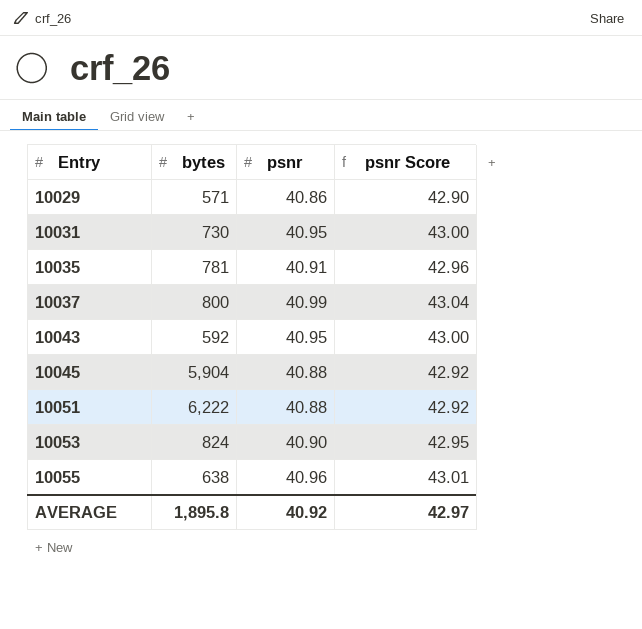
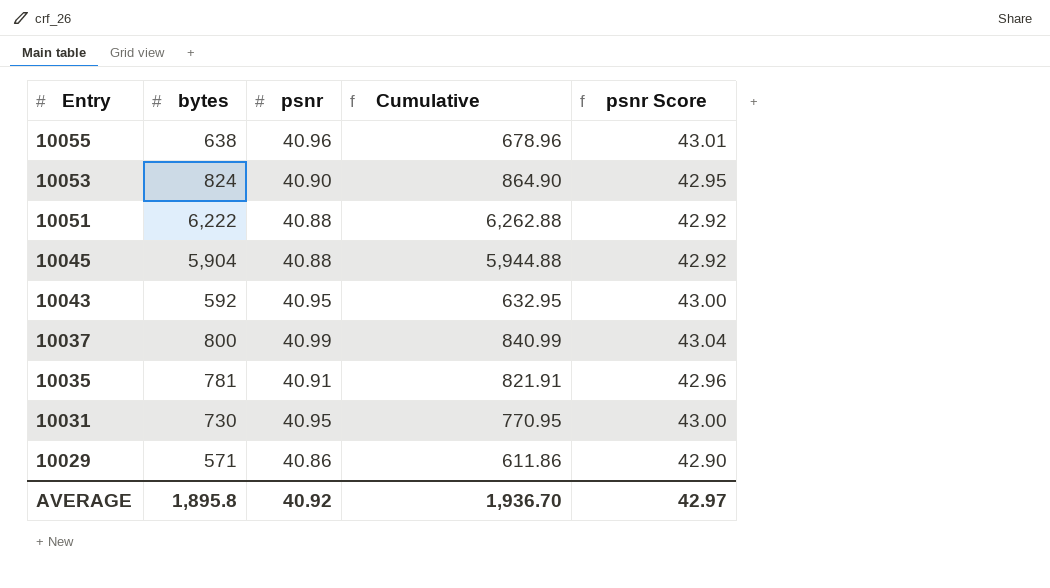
row order: Entry ascending -> Entry descending
column Cumulative | formula: none -> [bytes] + [psnr]

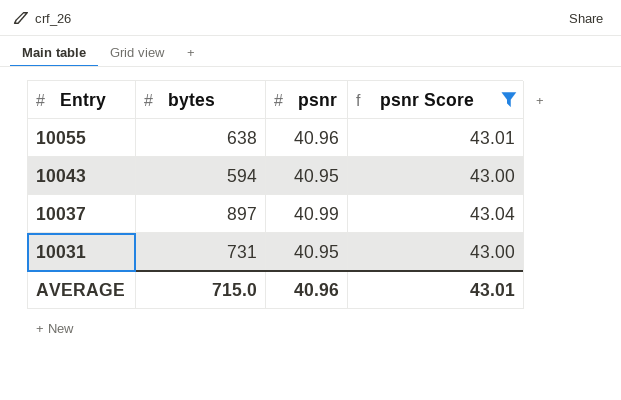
filter: none -> psnr Score >= 43.00
column Cumulative | formula: [bytes] + [psnr] -> none
10043 | bytes: 592 -> 594
10037 | bytes: 800 -> 897
10031 | bytes: 730 -> 731
AVERAGE | bytes: 1,895.8 -> 715.0
AVERAGE | psnr: 40.92 -> 40.96
AVERAGE | psnr Score: 42.97 -> 43.01

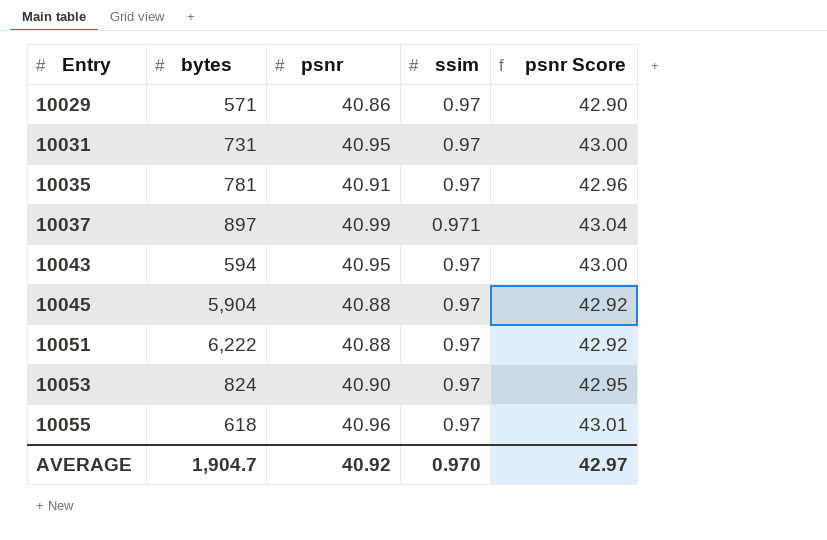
filter: psnr Score >= 43.00 -> none
row order: Entry descending -> Entry ascending
column ssim | position: none -> 4
10055 | bytes: 638 -> 618
AVERAGE | bytes: 715.0 -> 1,904.7
AVERAGE | psnr: 40.96 -> 40.92
AVERAGE | psnr Score: 43.01 -> 42.97

